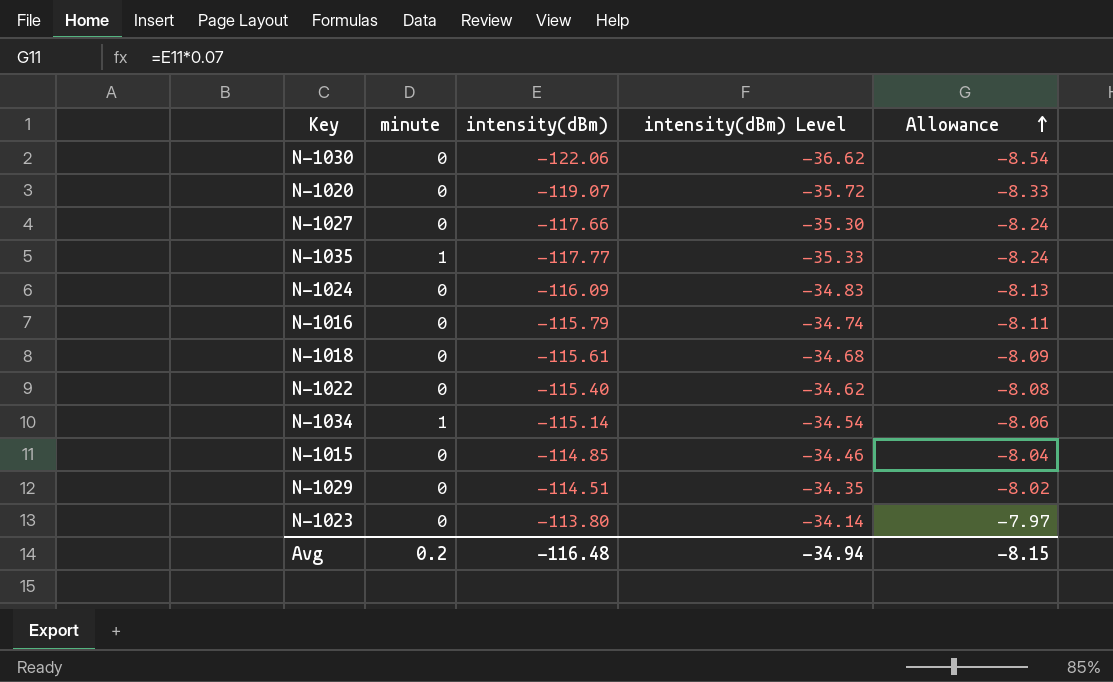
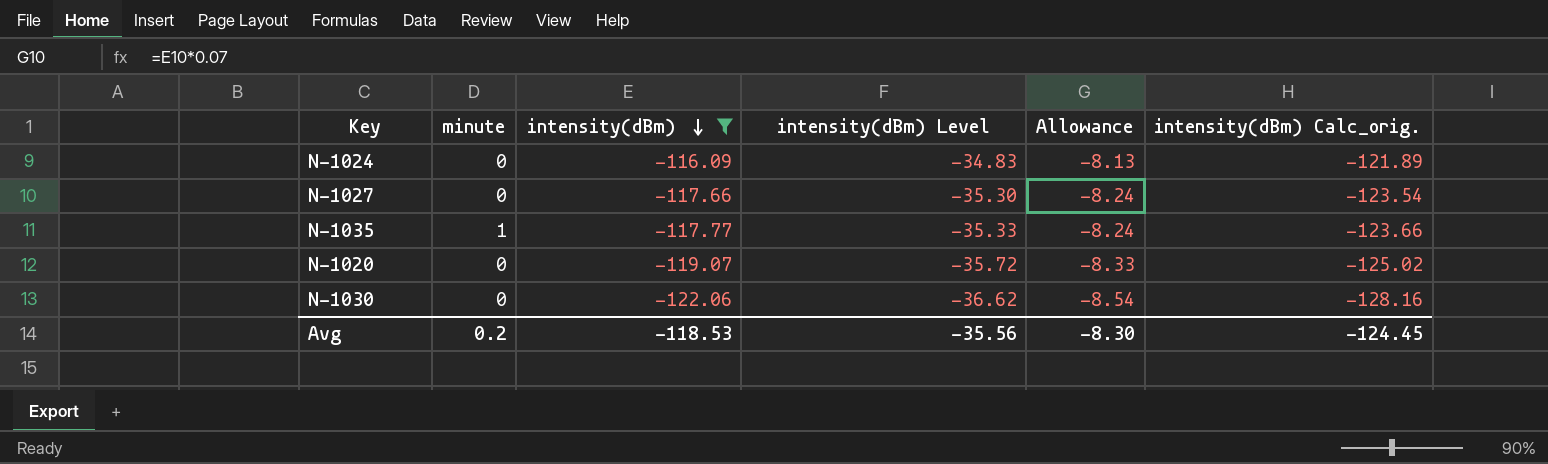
filter: none -> intensity(dBm) <= -116.09
row order: Allowance ascending -> intensity(dBm) descending
column intensity(dBm) Calc_orig. | formula: none -> [intensity(dBm)] * 1.05
Avg | intensity(dBm): -116.48 -> -118.53
Avg | intensity(dBm) Level: -34.94 -> -35.56
Avg | Allowance: -8.15 -> -8.30

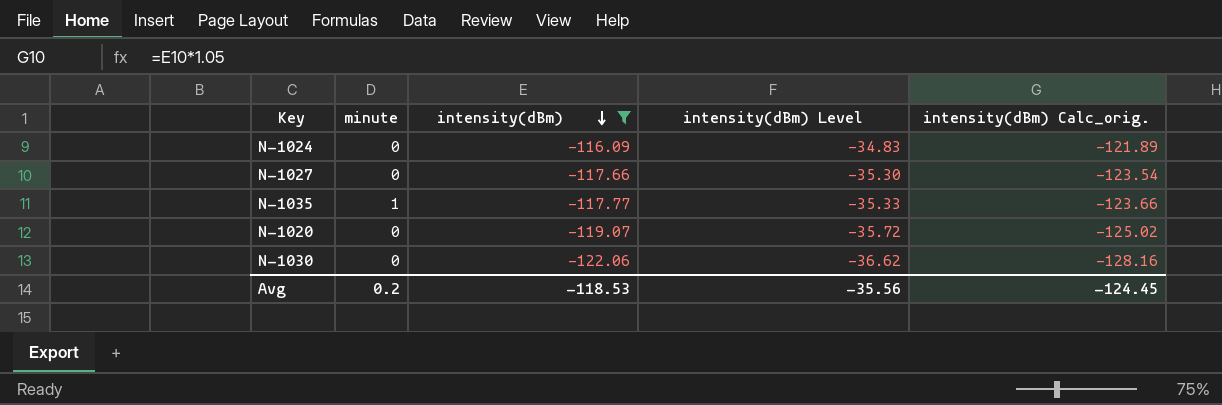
column Allowance | formula: [intensity(dBm)] * 0.07 -> none

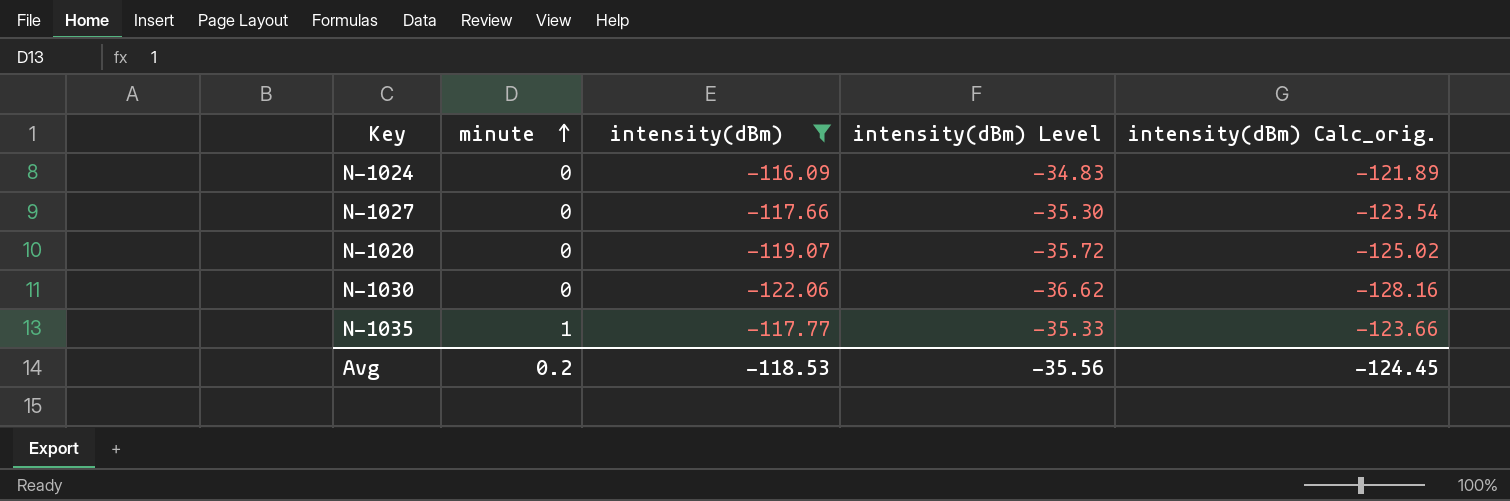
row order: intensity(dBm) descending -> minute ascending

